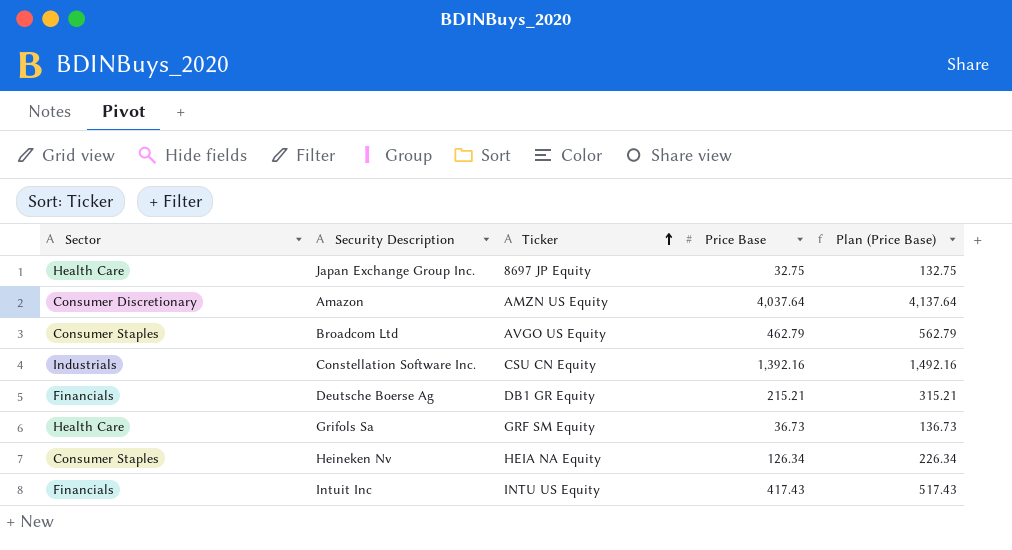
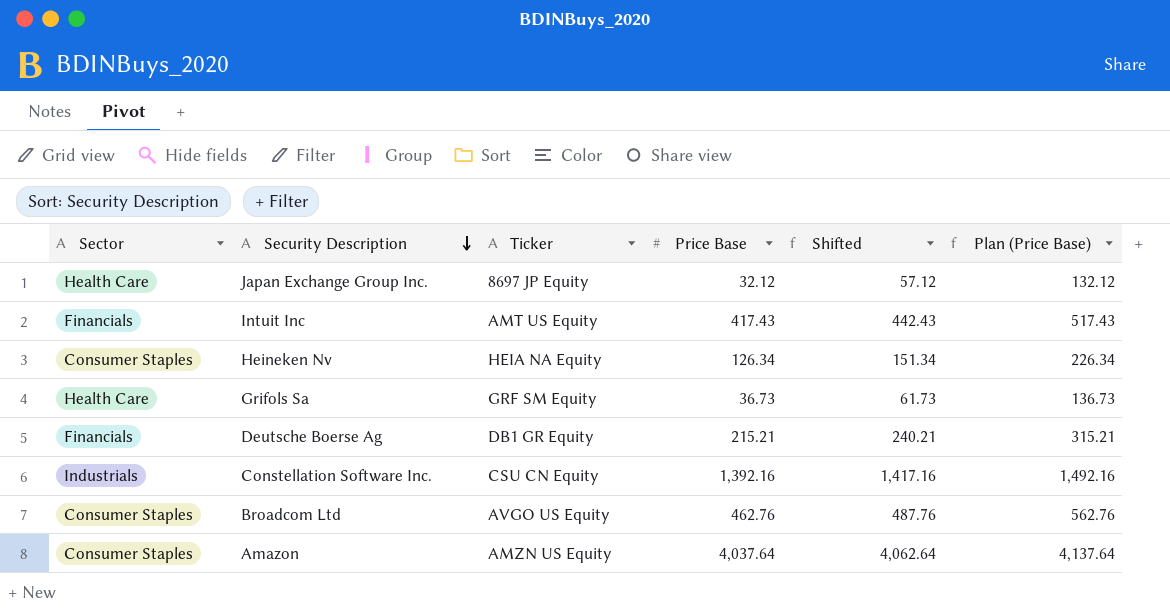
row order: Ticker ascending -> Security Description descending
column Shifted | formula: none -> [Price Base] + 25
Japan Exchange Group Inc. | Price Base: 32.75 -> 32.12
Japan Exchange Group Inc. | Plan (Price Base): 132.75 -> 132.12
Intuit Inc | Ticker: INTU US Equity -> AMT US Equity
Broadcom Ltd | Price Base: 462.79 -> 462.76
Broadcom Ltd | Plan (Price Base): 562.79 -> 562.76
Amazon | Sector: Consumer Discretionary -> Consumer Staples

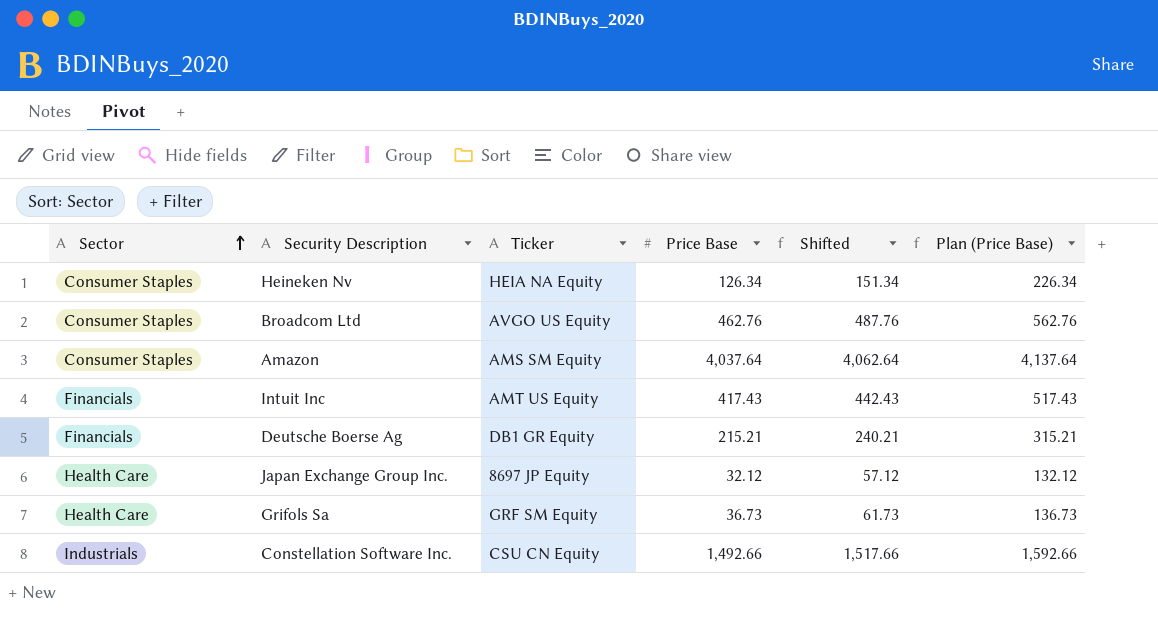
row order: Security Description descending -> Sector ascending
Amazon | Ticker: AMZN US Equity -> AMS SM Equity
Constellation Software Inc. | Price Base: 1,392.16 -> 1,492.66
Constellation Software Inc. | Shifted: 1,417.16 -> 1,517.66
Constellation Software Inc. | Plan (Price Base): 1,492.16 -> 1,592.66

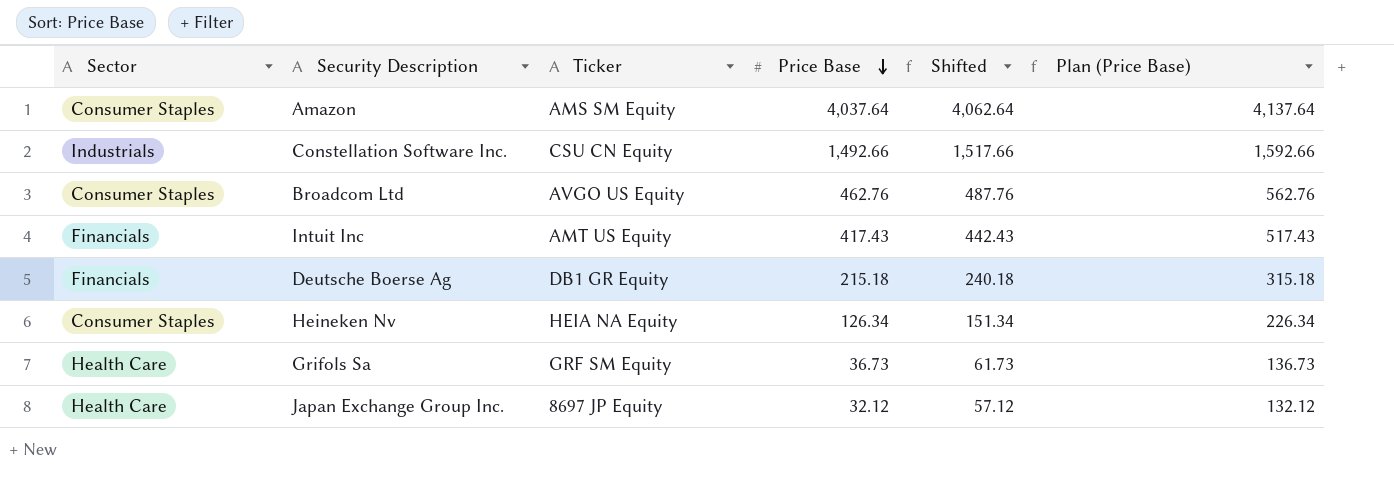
row order: Sector ascending -> Price Base descending
Deutsche Boerse Ag | Price Base: 215.21 -> 215.18
Deutsche Boerse Ag | Shifted: 240.21 -> 240.18
Deutsche Boerse Ag | Plan (Price Base): 315.21 -> 315.18

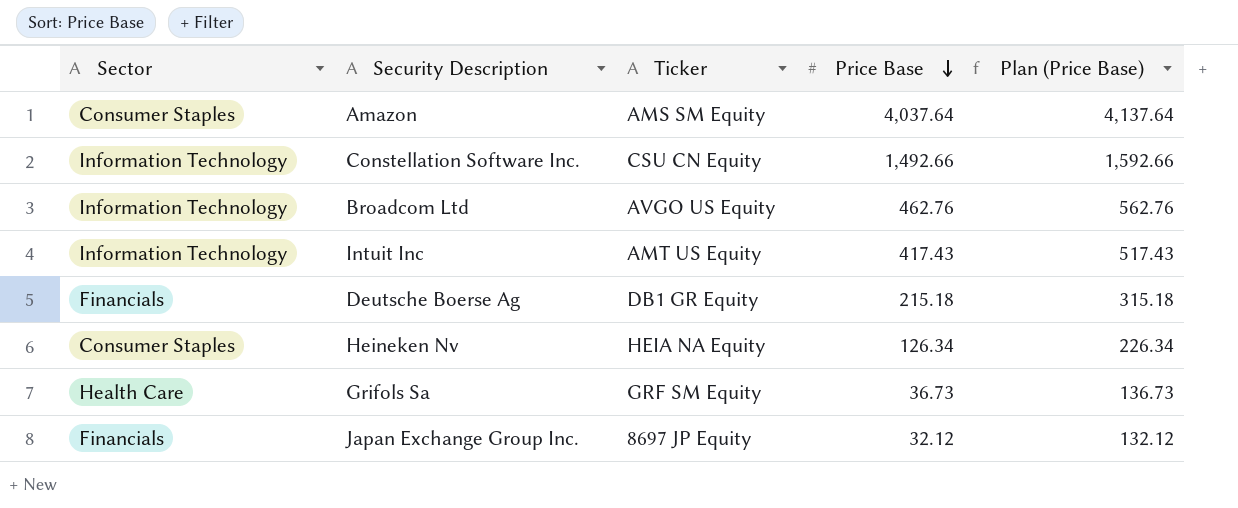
column Shifted | formula: [Price Base] + 25 -> none
Constellation Software Inc. | Sector: Industrials -> Information Technology
Broadcom Ltd | Sector: Consumer Staples -> Information Technology
Intuit Inc | Sector: Financials -> Information Technology
Japan Exchange Group Inc. | Sector: Health Care -> Financials

